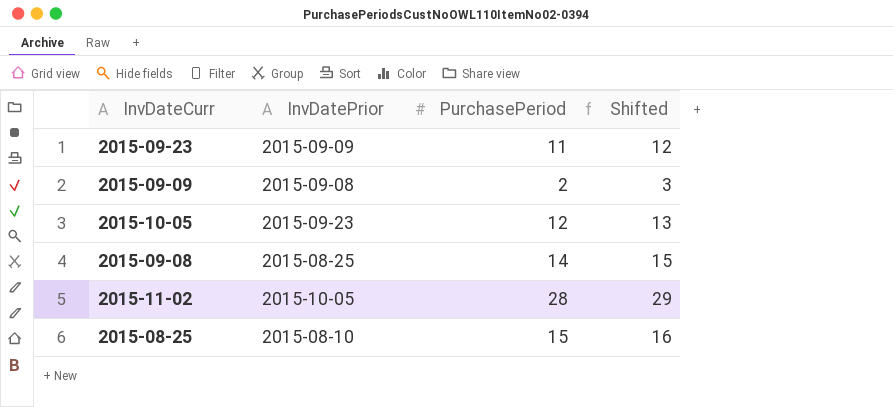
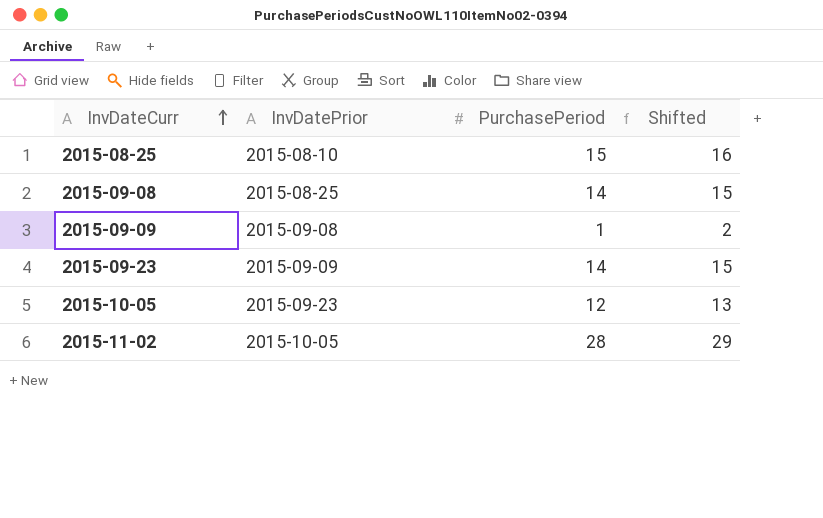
row order: none -> InvDateCurr ascending
2015-09-09 | PurchasePeriod: 2 -> 1
2015-09-09 | Shifted: 3 -> 2
2015-09-23 | PurchasePeriod: 11 -> 14
2015-09-23 | Shifted: 12 -> 15

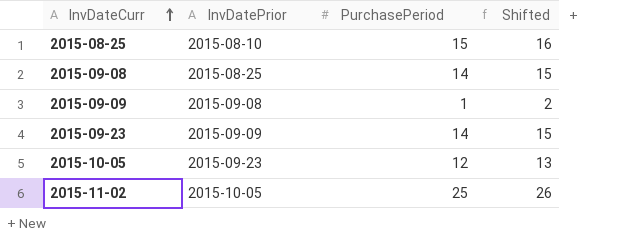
2015-11-02 | PurchasePeriod: 28 -> 25
2015-11-02 | Shifted: 29 -> 26

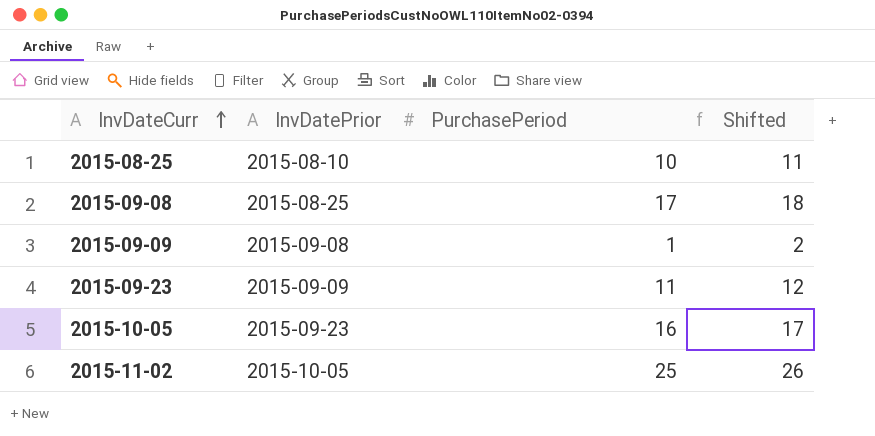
2015-08-25 | PurchasePeriod: 15 -> 10
2015-08-25 | Shifted: 16 -> 11
2015-09-08 | PurchasePeriod: 14 -> 17
2015-09-08 | Shifted: 15 -> 18
2015-09-23 | PurchasePeriod: 14 -> 11
2015-09-23 | Shifted: 15 -> 12
2015-10-05 | PurchasePeriod: 12 -> 16
2015-10-05 | Shifted: 13 -> 17

